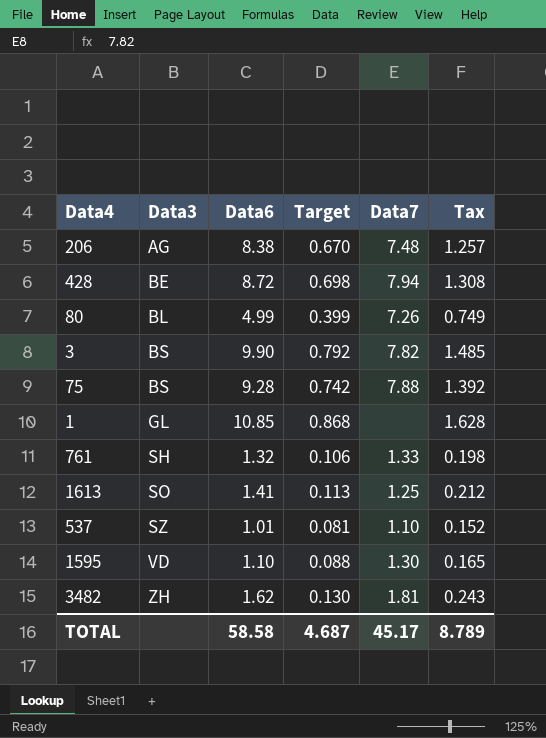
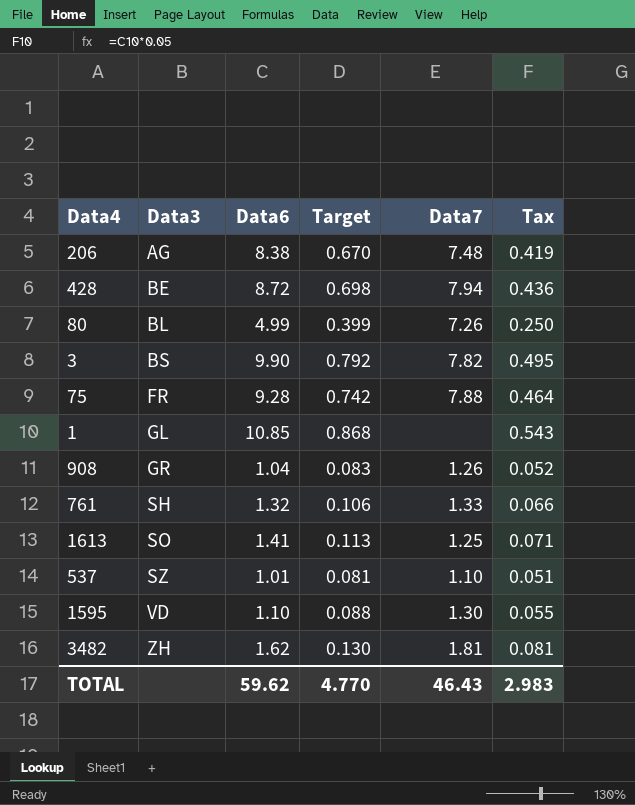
column Tax | formula: [Data6] * 0.15 -> [Data6] * 0.05
75 | Data3: BS -> FR
row 908: none -> GR | 1.04 | 0.083 | 1.26 | 0.052
TOTAL | Data6: 58.58 -> 59.62
TOTAL | Target: 4.687 -> 4.770
TOTAL | Data7: 45.17 -> 46.43
TOTAL | Tax: 8.789 -> 2.983

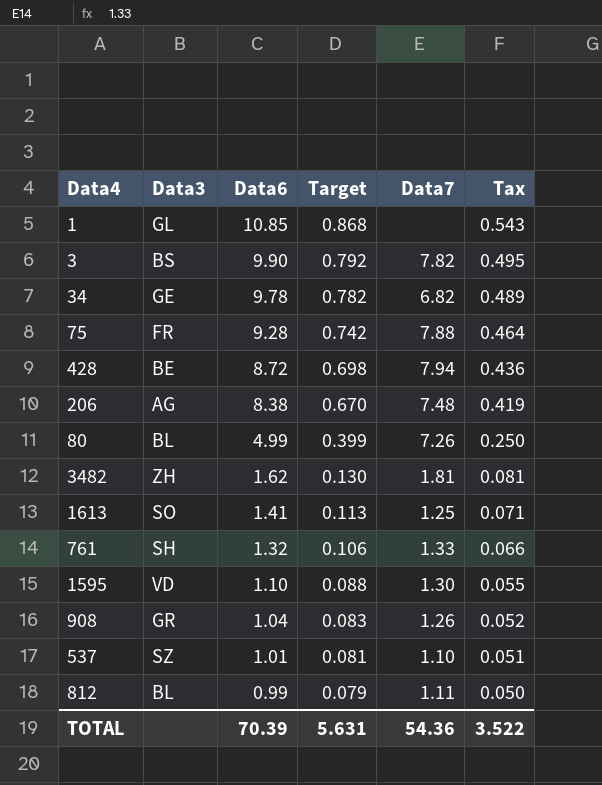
row order: Data3 ascending -> Data6 descending
row 34: none -> GE | 9.78 | 0.782 | 6.82 | 0.489
row 812: none -> BL | 0.99 | 0.079 | 1.11 | 0.050
TOTAL | Data6: 59.62 -> 70.39
TOTAL | Target: 4.770 -> 5.631
TOTAL | Data7: 46.43 -> 54.36
TOTAL | Tax: 2.983 -> 3.522

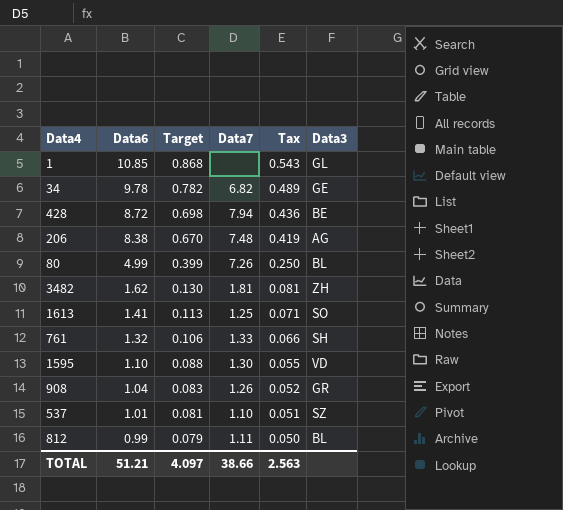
column Data3 | position: 2 -> 6
row 3: BS | 9.90 | 0.792 | 7.82 | 0.495 -> none
row 75: FR | 9.28 | 0.742 | 7.88 | 0.464 -> none
TOTAL | Data6: 70.39 -> 51.21
TOTAL | Target: 5.631 -> 4.097
TOTAL | Data7: 54.36 -> 38.66
TOTAL | Tax: 3.522 -> 2.563

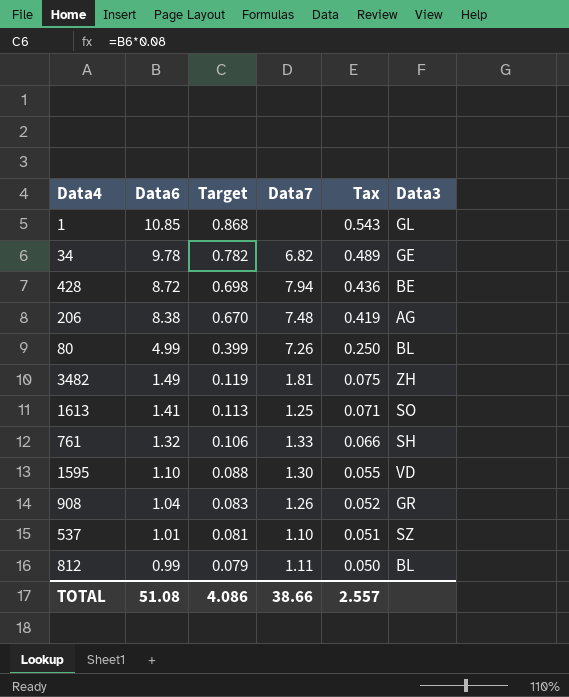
3482 | Data6: 1.62 -> 1.49
3482 | Target: 0.130 -> 0.119
3482 | Tax: 0.081 -> 0.075
TOTAL | Data6: 51.21 -> 51.08
TOTAL | Target: 4.097 -> 4.086
TOTAL | Tax: 2.563 -> 2.557

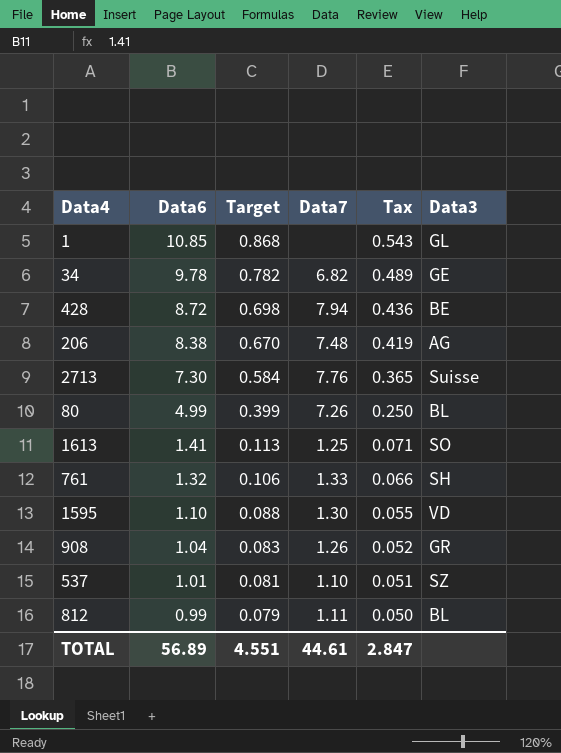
row 3482: 1.49 | 0.119 | 1.81 | 0.075 | ZH -> none
row 2713: none -> 7.30 | 0.584 | 7.76 | 0.365 | Suisse
TOTAL | Data6: 51.08 -> 56.89
TOTAL | Target: 4.086 -> 4.551
TOTAL | Data7: 38.66 -> 44.61
TOTAL | Tax: 2.557 -> 2.847

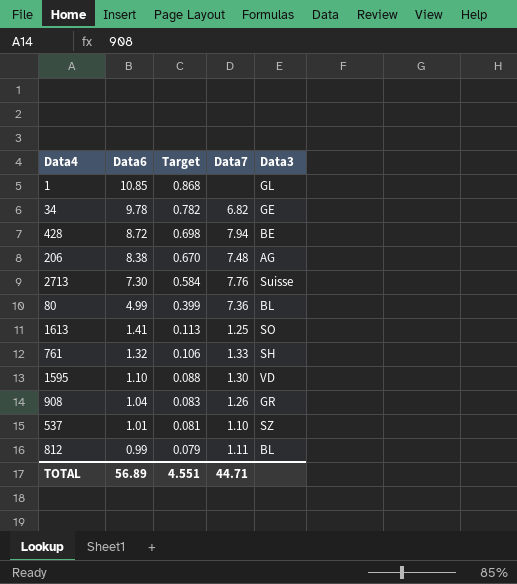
column Tax | formula: [Data6] * 0.05 -> none
80 | Data7: 7.26 -> 7.36
TOTAL | Data7: 44.61 -> 44.71

